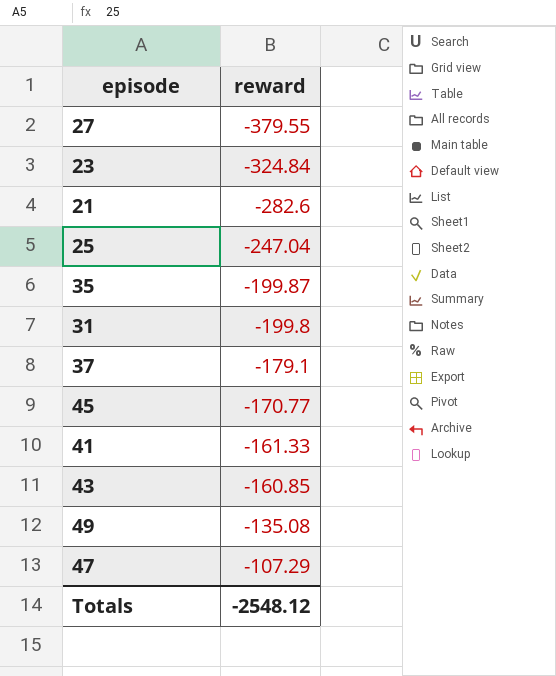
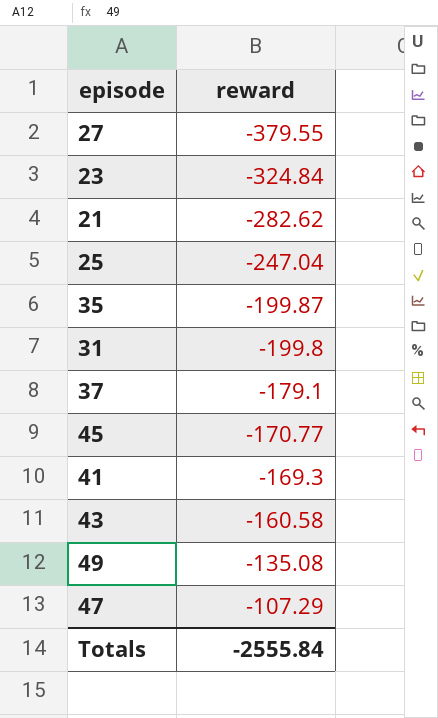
21 | reward: -282.6 -> -282.62
41 | reward: -161.33 -> -169.3
43 | reward: -160.85 -> -160.58
Totals | reward: -2548.12 -> -2555.84

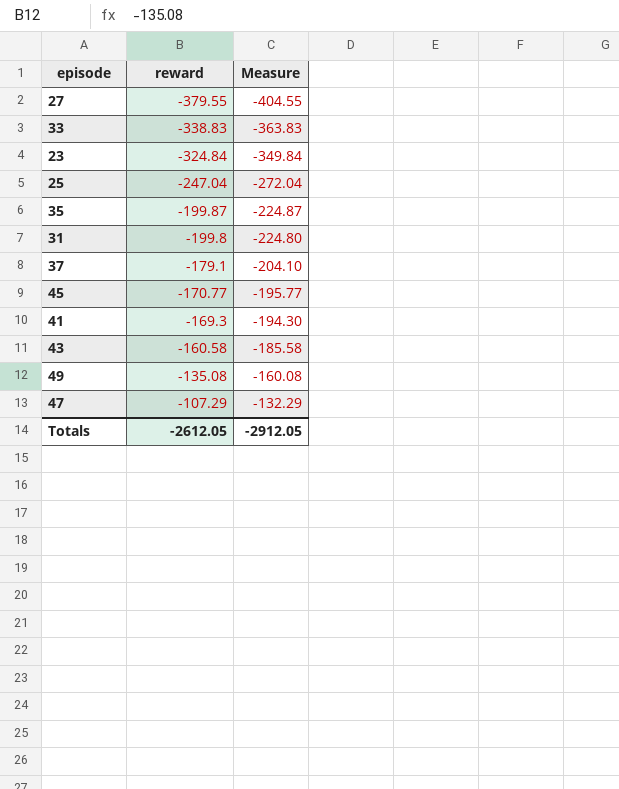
column Measure | formula: none -> [reward] - 25
row 21: -282.62 -> none
row 33: none -> -338.83 | -363.83
Totals | reward: -2555.84 -> -2612.05

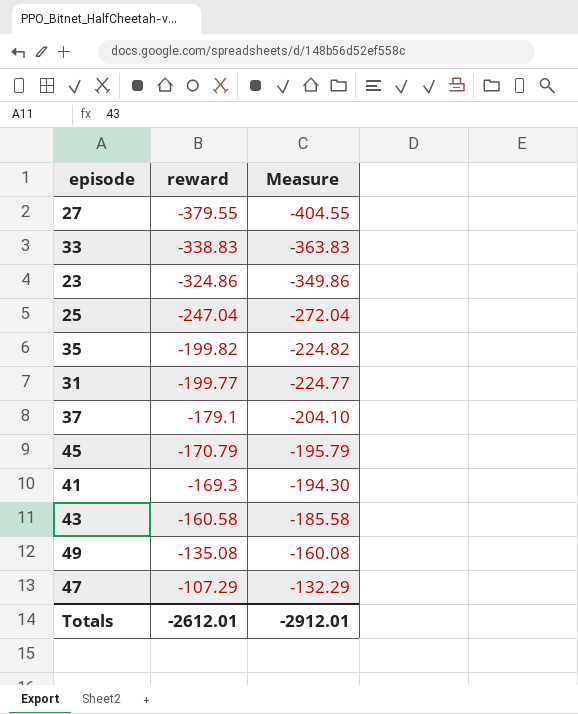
23 | reward: -324.84 -> -324.86
23 | Measure: -349.84 -> -349.86
35 | reward: -199.87 -> -199.82
35 | Measure: -224.87 -> -224.82
31 | reward: -199.8 -> -199.77
31 | Measure: -224.80 -> -224.77
45 | reward: -170.77 -> -170.79
45 | Measure: -195.77 -> -195.79
Totals | reward: -2612.05 -> -2612.01
Totals | Measure: -2912.05 -> -2912.01

